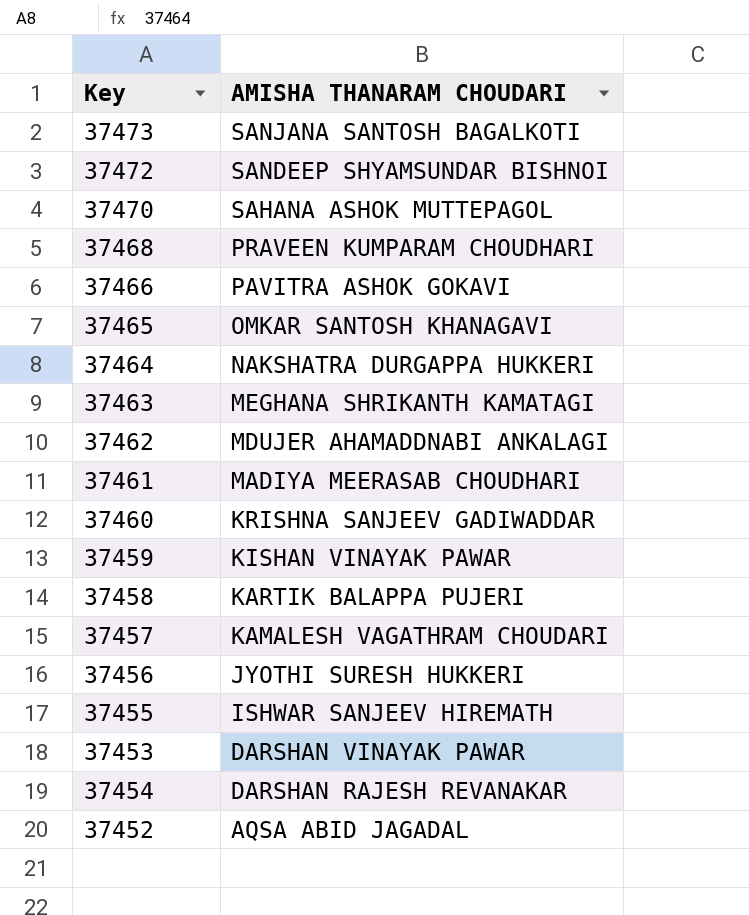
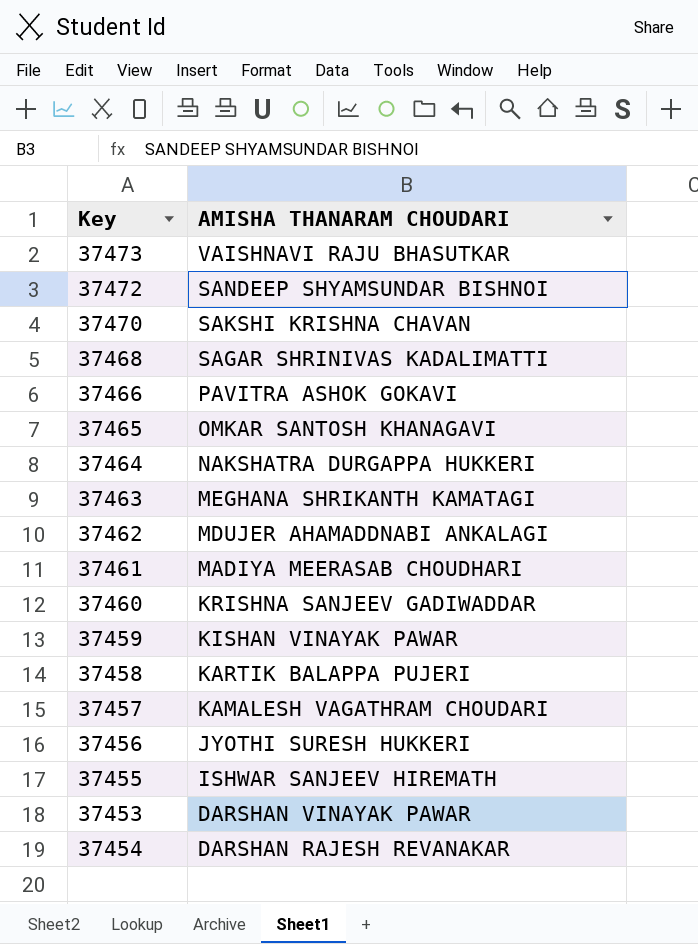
row 37452: AQSA ABID JAGADAL -> none
37473 | AMISHA THANARAM CHOUDARI: SANJANA SANTOSH BAGALKOTI -> VAISHNAVI RAJU BHASUTKAR
37470 | AMISHA THANARAM CHOUDARI: SAHANA ASHOK MUTTEPAGOL -> SAKSHI KRISHNA CHAVAN
37468 | AMISHA THANARAM CHOUDARI: PRAVEEN KUMPARAM CHOUDHARI -> SAGAR SHRINIVAS KADALIMATTI

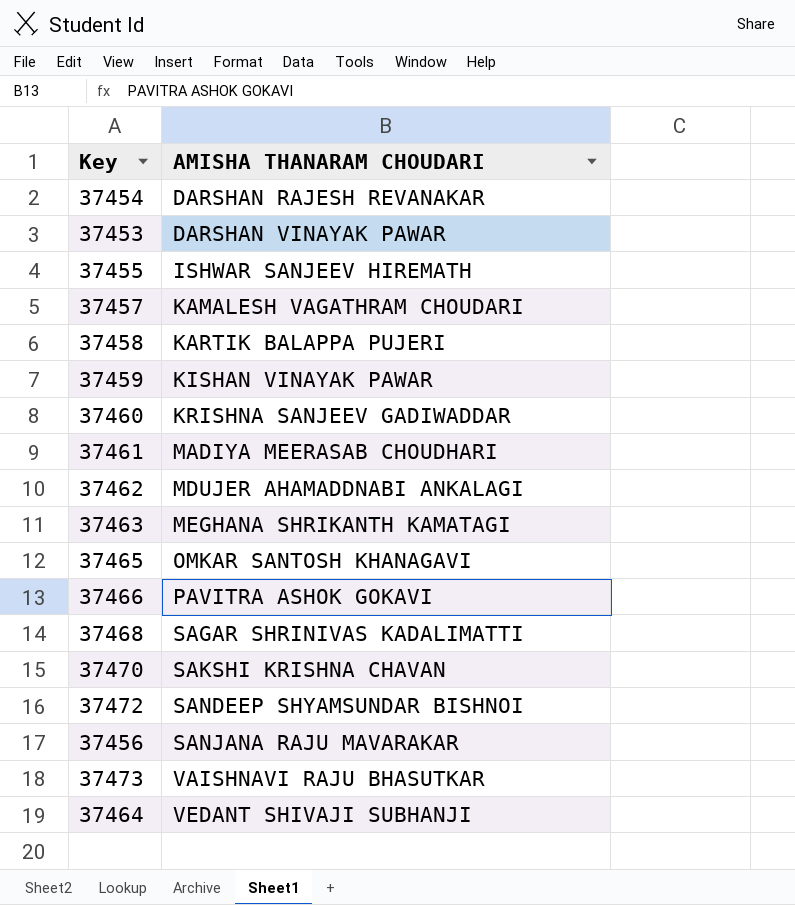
row order: AMISHA THANARAM CHOUDARI descending -> AMISHA THANARAM CHOUDARI ascending
37456 | AMISHA THANARAM CHOUDARI: JYOTHI SURESH HUKKERI -> SANJANA RAJU MAVARAKAR
37464 | AMISHA THANARAM CHOUDARI: NAKSHATRA DURGAPPA HUKKERI -> VEDANT SHIVAJI SUBHANJI

